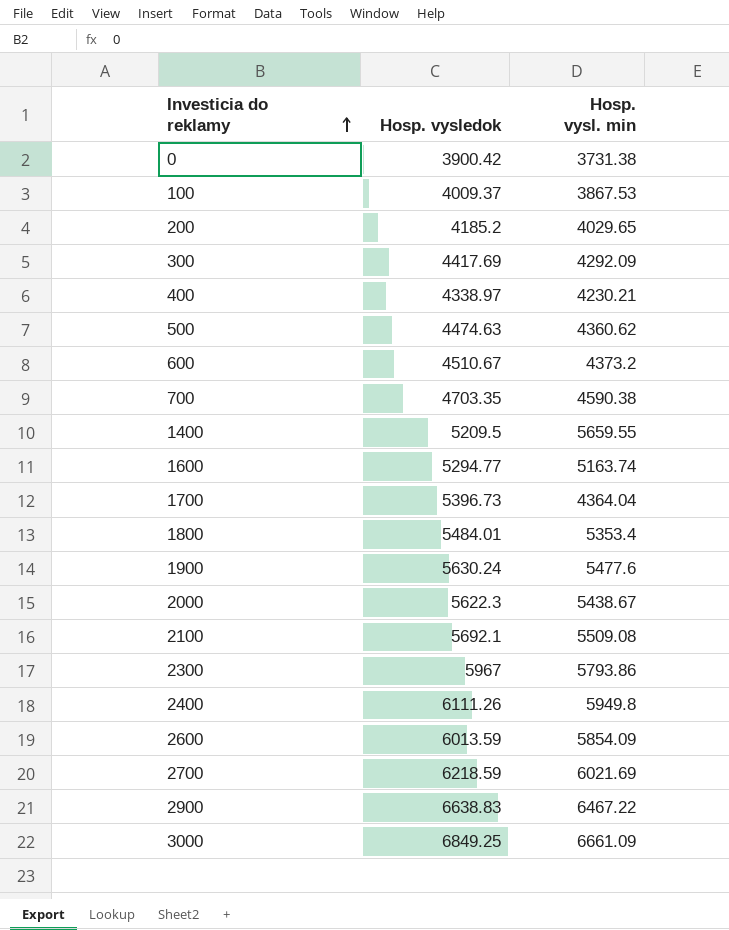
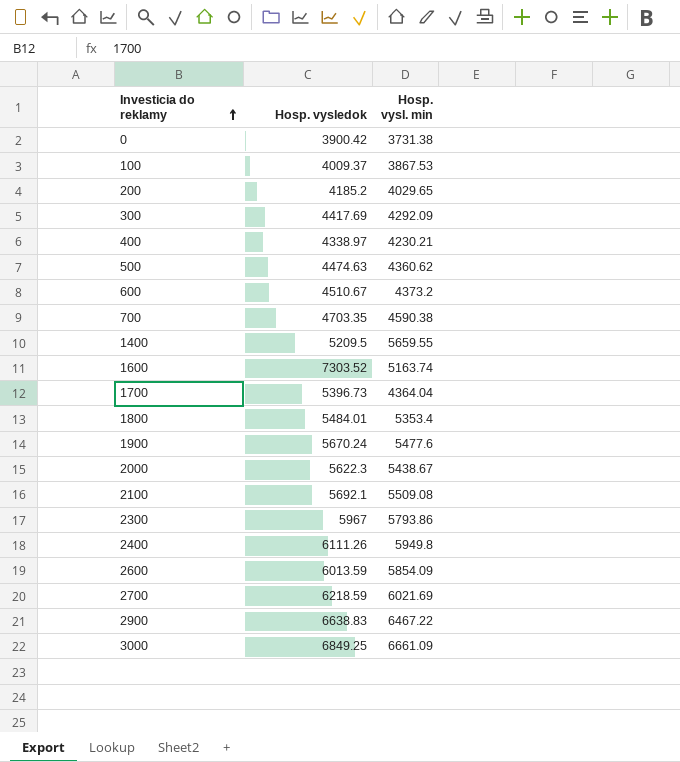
1600 | Hosp. vysledok: 5294.77 -> 7303.52
1900 | Hosp. vysledok: 5630.24 -> 5670.24

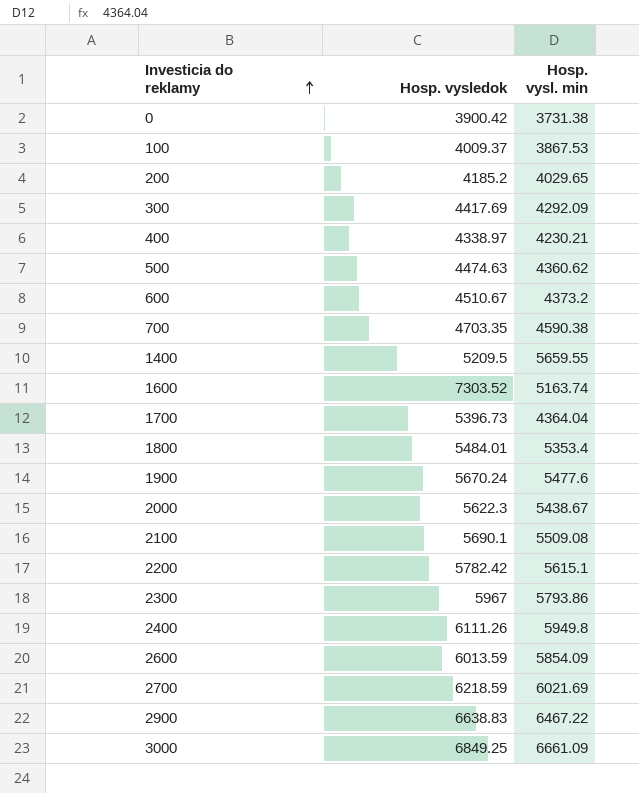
2100 | Hosp. vysledok: 5692.1 -> 5690.1
row 2200: none -> 5782.42 | 5615.1

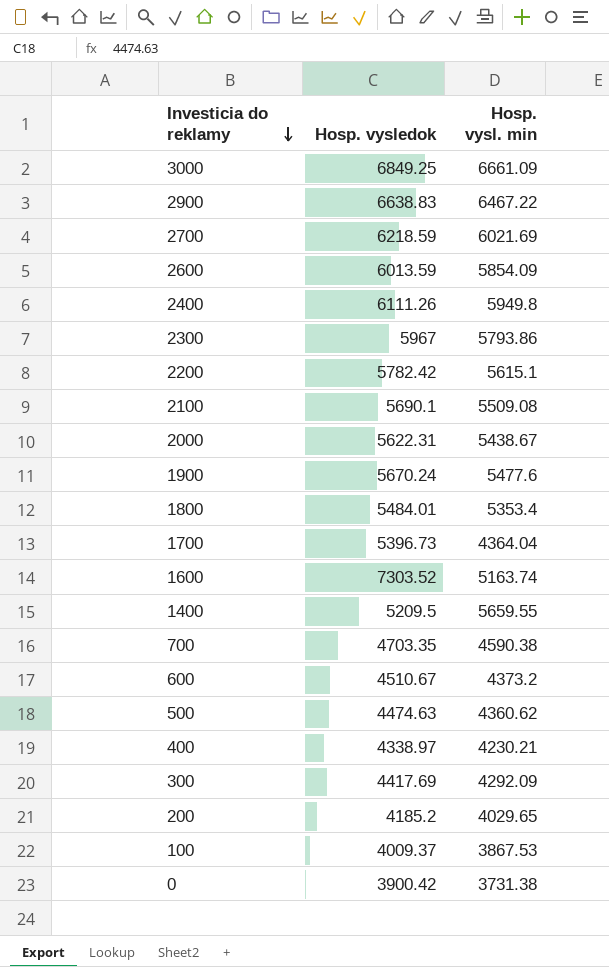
row order: Investicia do reklamy ascending -> Investicia do reklamy descending
2000 | Hosp. vysledok: 5622.3 -> 5622.31

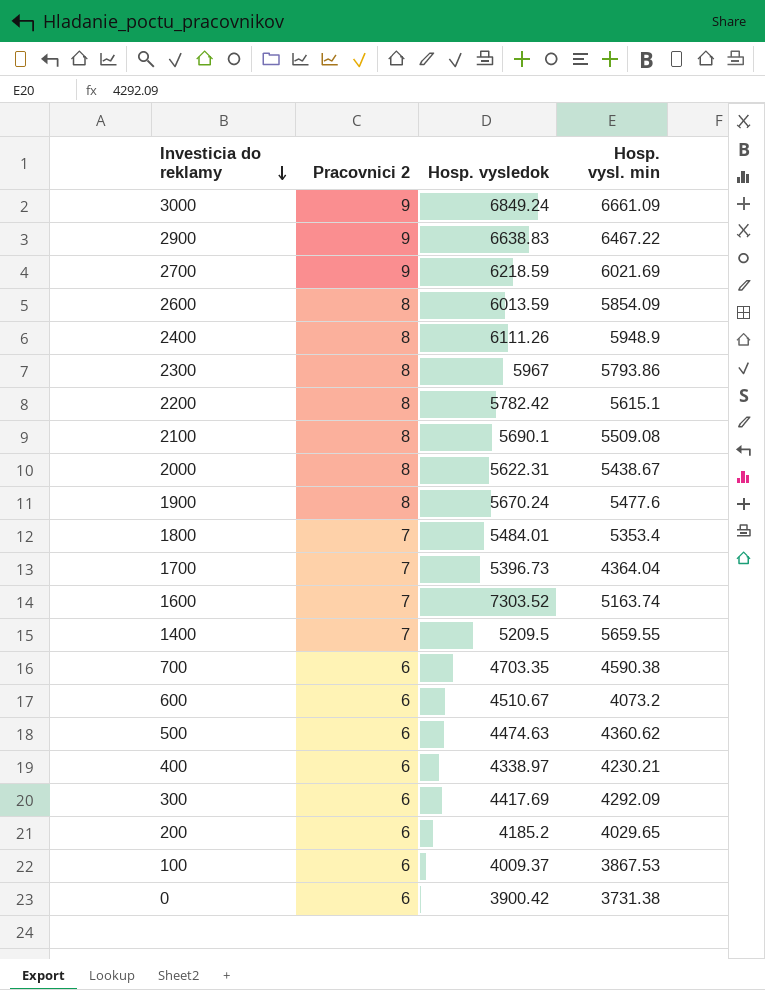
column Pracovnici 2 | position: none -> 2
3000 | Hosp. vysledok: 6849.25 -> 6849.24
2400 | Hosp. vysl. min: 5949.8 -> 5948.9
600 | Hosp. vysl. min: 4373.2 -> 4073.2

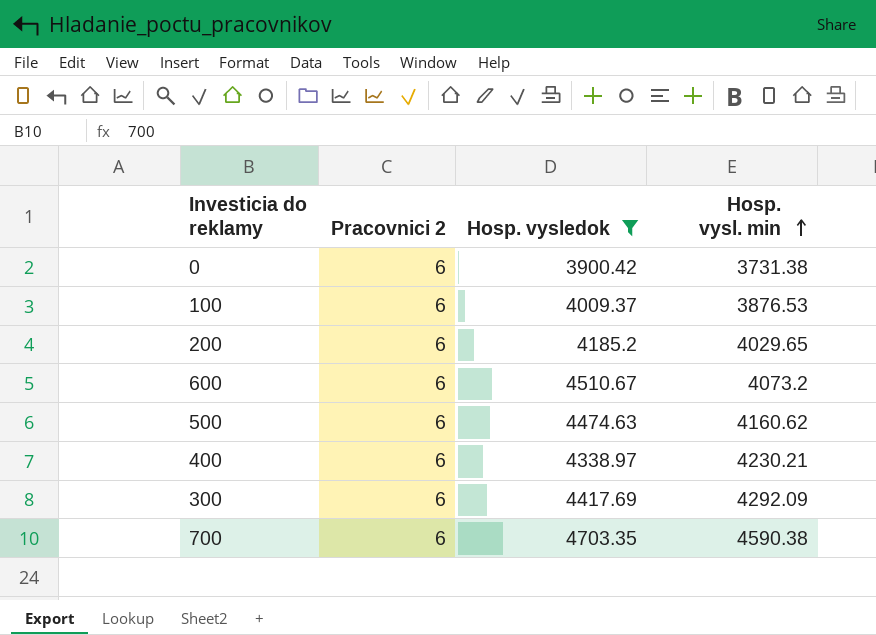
filter: none -> Hosp. vysledok <= 4703.35
row order: Investicia do reklamy descending -> Hosp. vysl. min ascending
100 | Hosp. vysl. min: 3867.53 -> 3876.53
500 | Hosp. vysl. min: 4360.62 -> 4160.62

